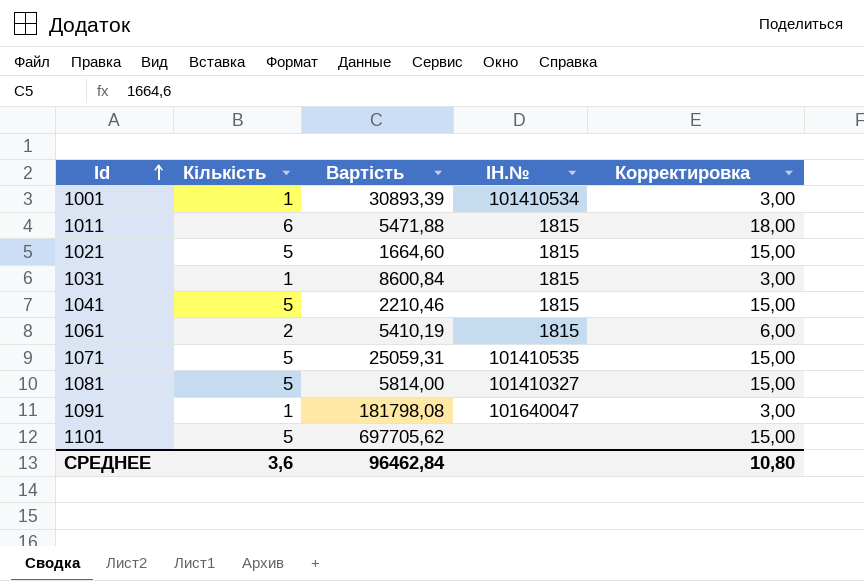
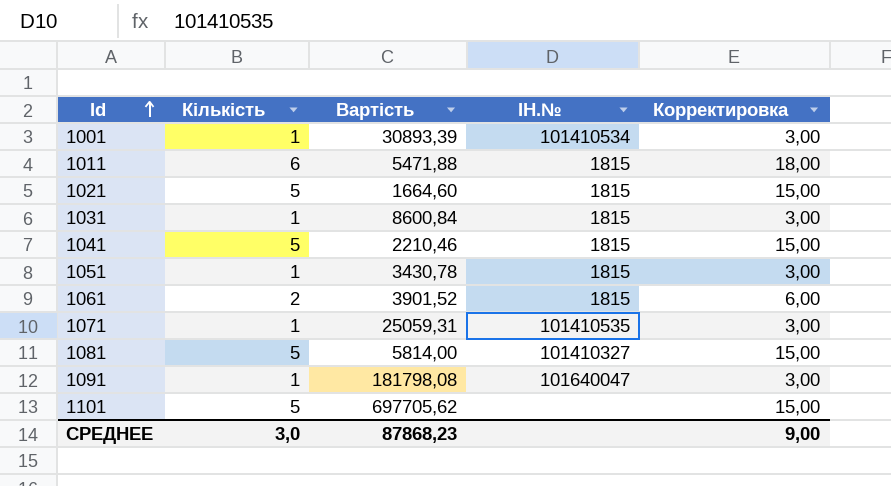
row 1051: none -> 1 | 3430,78 | 1815 | 3,00
1061 | Вартість: 5410,19 -> 3901,52
1071 | Кількість: 5 -> 1
1071 | Корректировка: 15,00 -> 3,00
СРЕДНЕЕ | Кількість: 3,6 -> 3,0
СРЕДНЕЕ | Вартість: 96462,84 -> 87868,23
СРЕДНЕЕ | Корректировка: 10,80 -> 9,00

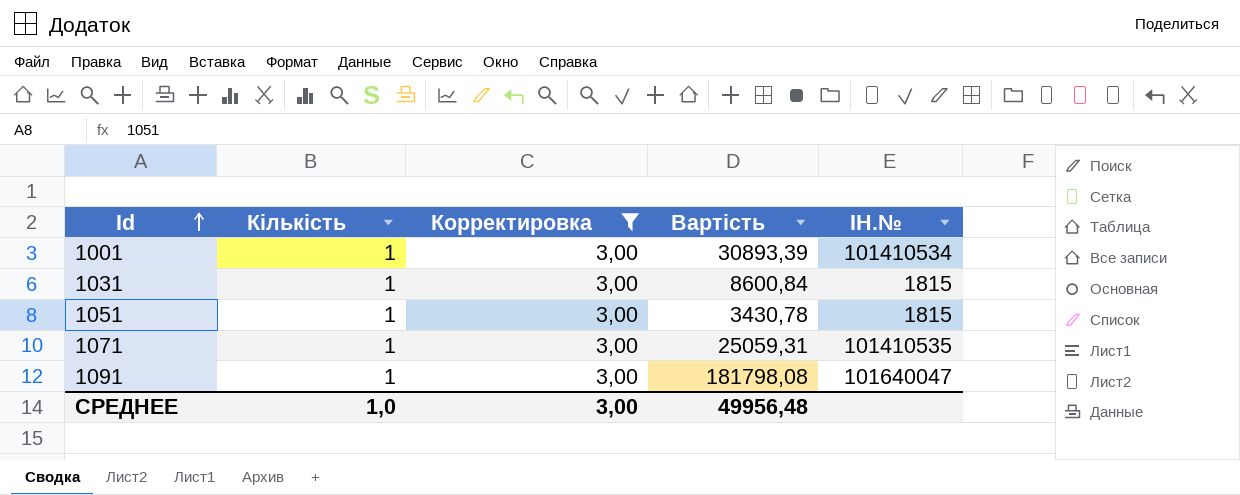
filter: none -> Корректировка = 3,00
column Корректировка | position: 5 -> 3
СРЕДНЕЕ | Кількість: 3,0 -> 1,0
СРЕДНЕЕ | Корректировка: 9,00 -> 3,00
СРЕДНЕЕ | Вартість: 87868,23 -> 49956,48

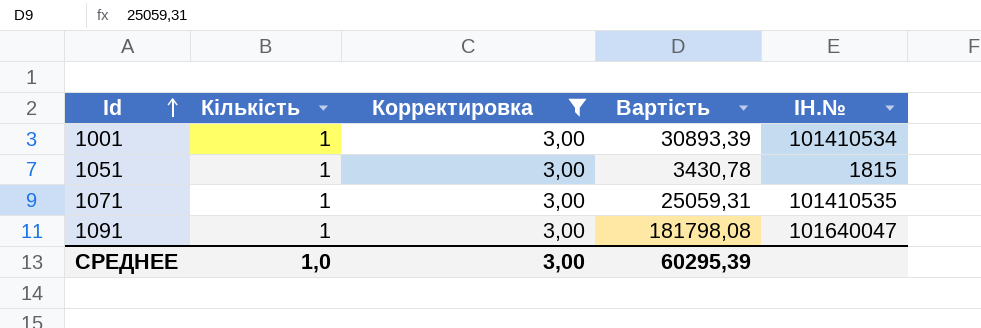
row 1031: 1 | 3,00 | 8600,84 | 1815 -> none
СРЕДНЕЕ | Вартість: 49956,48 -> 60295,39

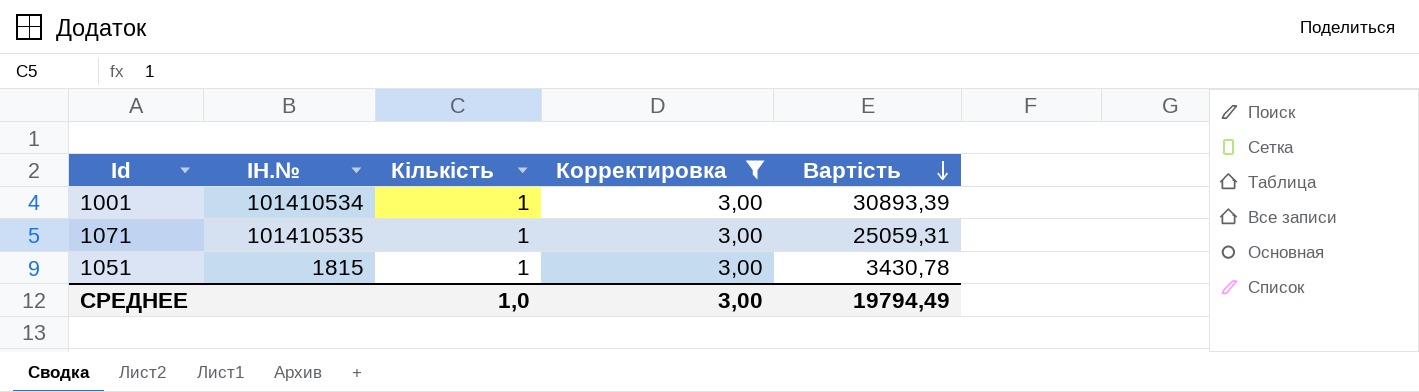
row order: Id ascending -> Вартість descending
column ІН.№ | position: 5 -> 2
row 1091: 1 | 3,00 | 181798,08 | 101640047 -> none
СРЕДНЕЕ | Вартість: 60295,39 -> 19794,49

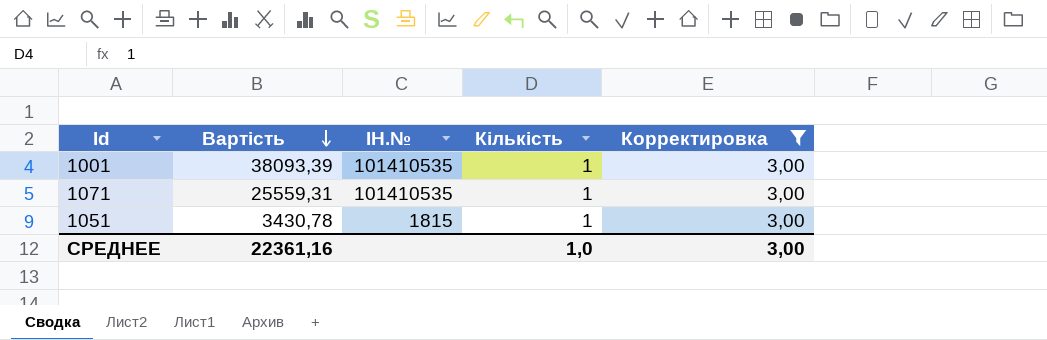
column Вартість | position: 5 -> 2
1001 | Вартість: 30893,39 -> 38093,39
1001 | ІН.№: 101410534 -> 101410535
1071 | Вартість: 25059,31 -> 25559,31
СРЕДНЕЕ | Вартість: 19794,49 -> 22361,16

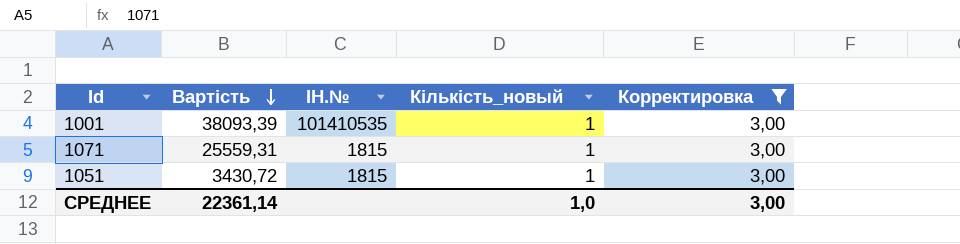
column name: Кількість -> Кількість_новый
1071 | ІН.№: 101410535 -> 1815
1051 | Вартість: 3430,78 -> 3430,72
СРЕДНЕЕ | Вартість: 22361,16 -> 22361,14

